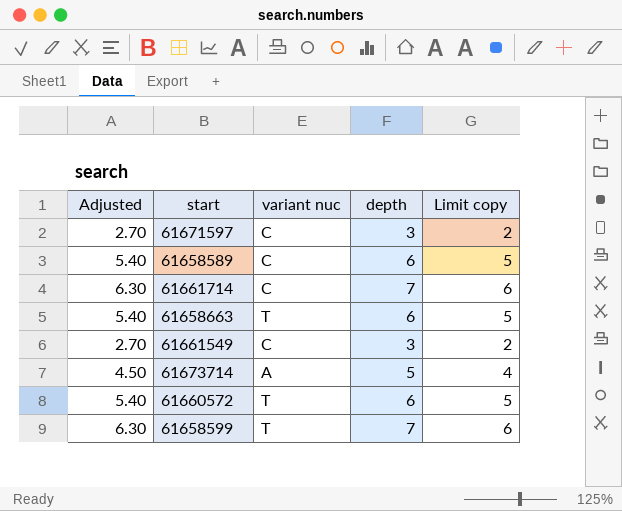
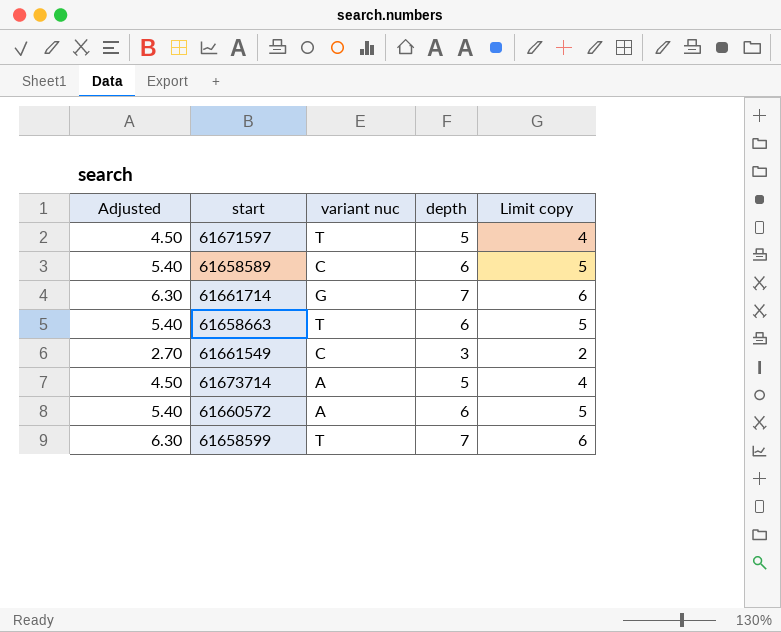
61671597 | Adjusted: 2.70 -> 4.50
61671597 | variant nuc: C -> T
61671597 | depth: 3 -> 5
61671597 | Limit copy: 2 -> 4
61661714 | variant nuc: C -> G
61660572 | variant nuc: T -> A

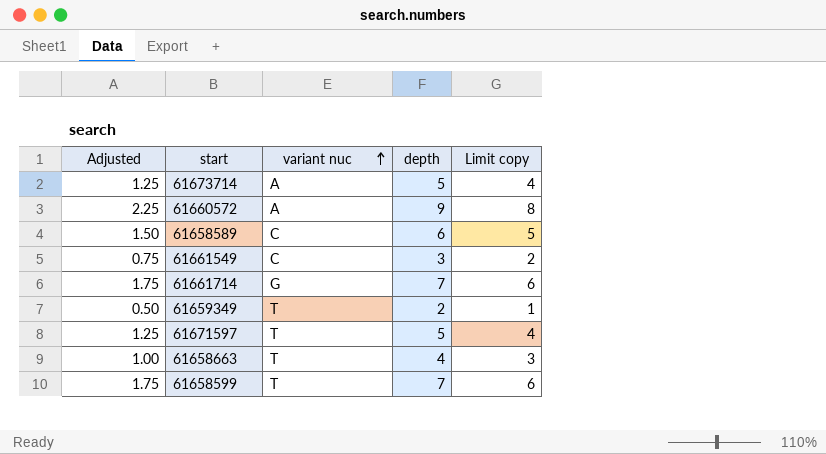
row order: none -> variant nuc ascending
column Adjusted | formula: [depth] * 0.9 -> [depth] * 0.25
61660572 | depth: 6 -> 9
61660572 | Limit copy: 5 -> 8
row 61659349: none -> 0.50 | T | 2 | 1
61658663 | depth: 6 -> 4
61658663 | Limit copy: 5 -> 3

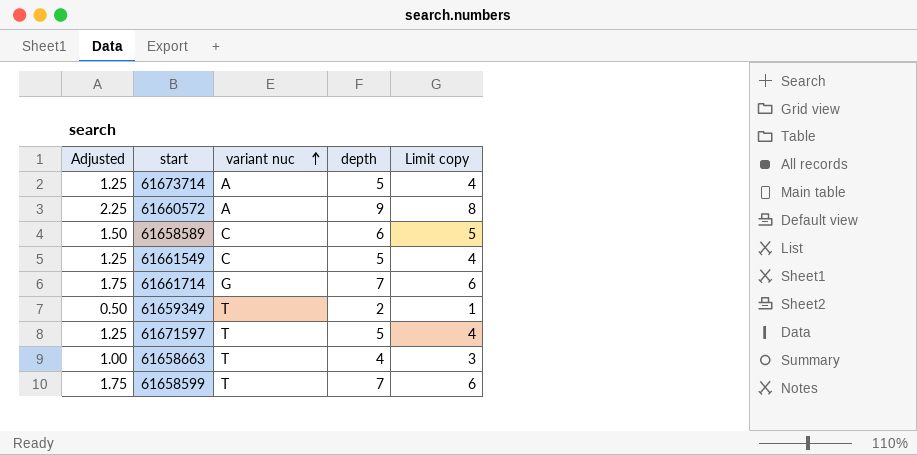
61661549 | Adjusted: 0.75 -> 1.25
61661549 | depth: 3 -> 5
61661549 | Limit copy: 2 -> 4

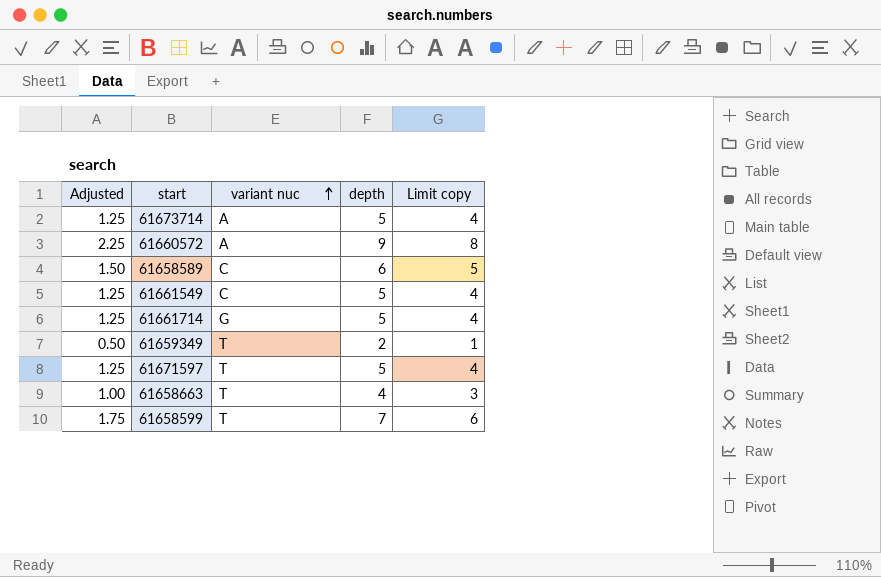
61661714 | Adjusted: 1.75 -> 1.25
61661714 | depth: 7 -> 5
61661714 | Limit copy: 6 -> 4

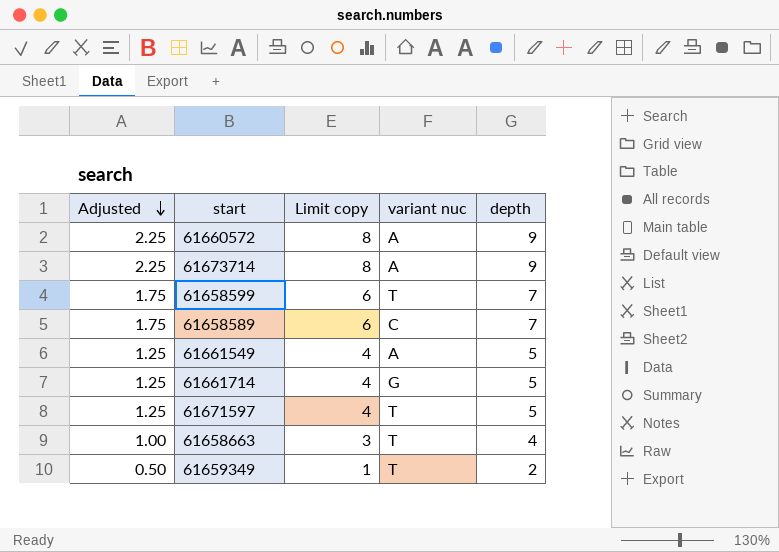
row order: variant nuc ascending -> Adjusted descending
column Limit copy | position: 5 -> 3
61673714 | Adjusted: 1.25 -> 2.25
61673714 | Limit copy: 4 -> 8
61673714 | depth: 5 -> 9
61658589 | Adjusted: 1.50 -> 1.75
61658589 | Limit copy: 5 -> 6
61658589 | depth: 6 -> 7
61661549 | variant nuc: C -> A

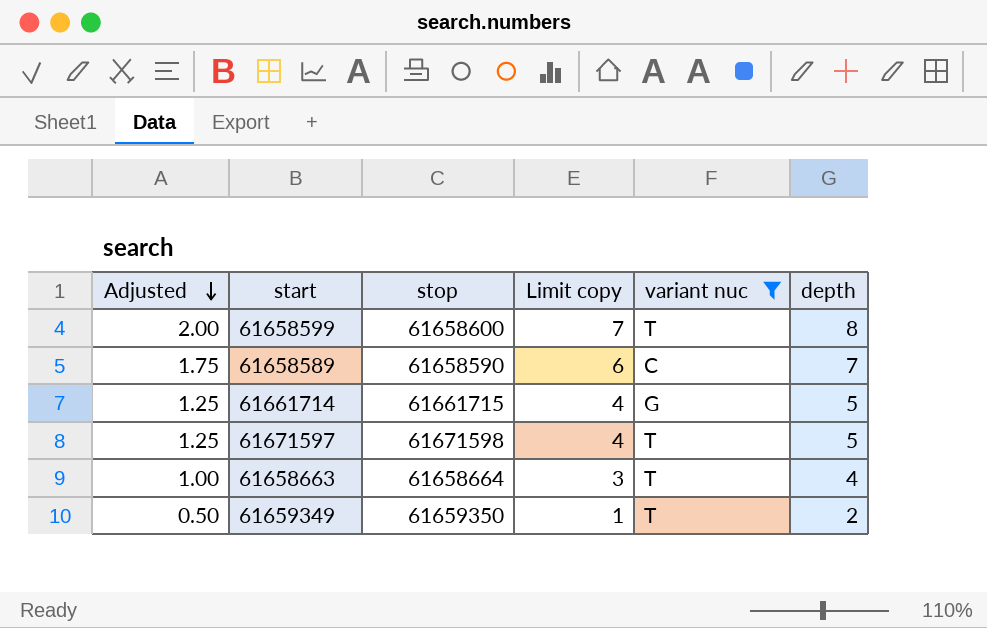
filter: none -> variant nuc != A
column stop | position: none -> 3
61658599 | Adjusted: 1.75 -> 2.00
61658599 | Limit copy: 6 -> 7
61658599 | depth: 7 -> 8

